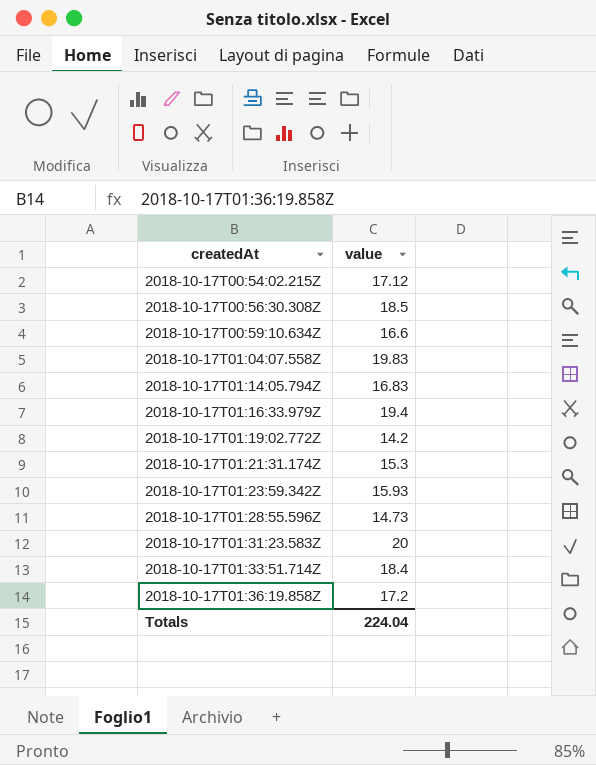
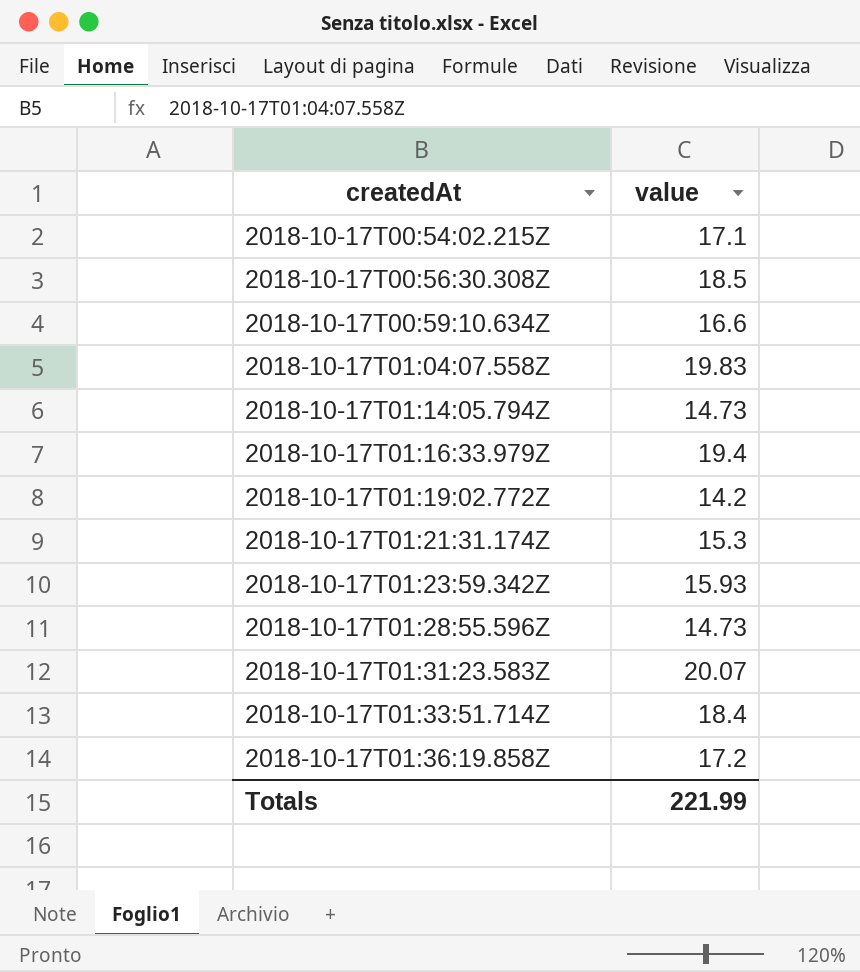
2018-10-17T00:54:02.215Z | value: 17.12 -> 17.1
2018-10-17T01:14:05.794Z | value: 16.83 -> 14.73
2018-10-17T01:31:23.583Z | value: 20 -> 20.07
Totals | value: 224.04 -> 221.99

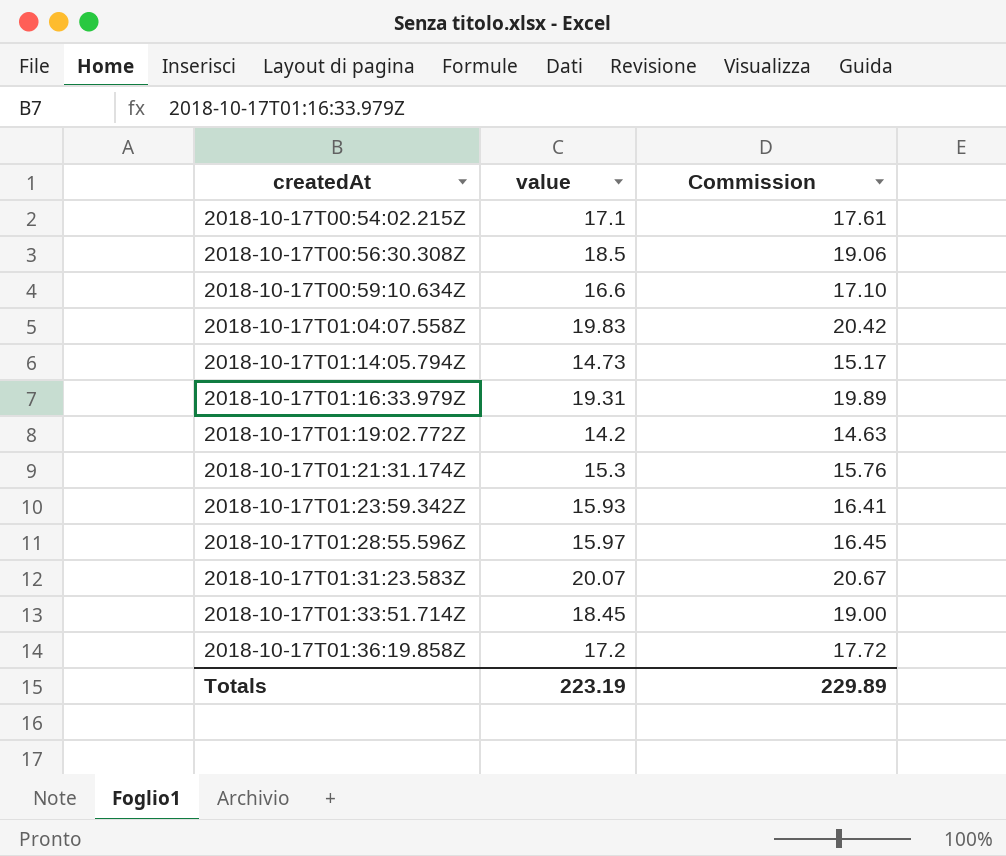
column Commission | formula: none -> [value] * 1.03
2018-10-17T01:16:33.979Z | value: 19.4 -> 19.31
2018-10-17T01:28:55.596Z | value: 14.73 -> 15.97
2018-10-17T01:33:51.714Z | value: 18.4 -> 18.45
Totals | value: 221.99 -> 223.19

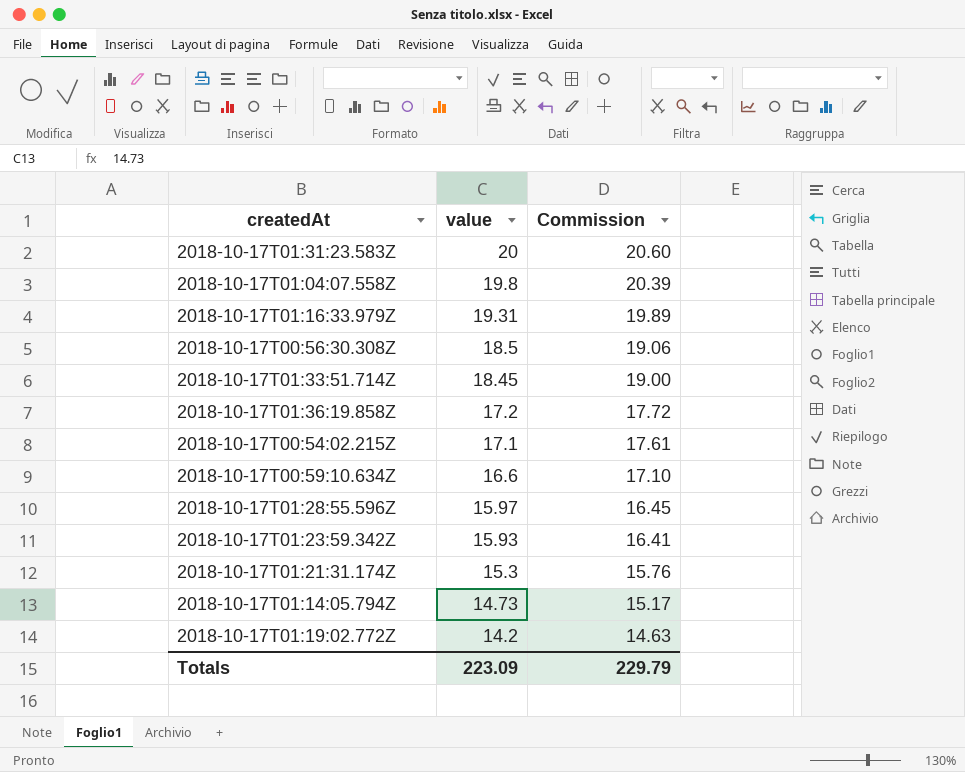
row order: createdAt ascending -> value descending
2018-10-17T01:31:23.583Z | value: 20.07 -> 20
2018-10-17T01:31:23.583Z | Commission: 20.67 -> 20.60
2018-10-17T01:04:07.558Z | value: 19.83 -> 19.8
2018-10-17T01:04:07.558Z | Commission: 20.42 -> 20.39
Totals | value: 223.19 -> 223.09
Totals | Commission: 229.89 -> 229.79

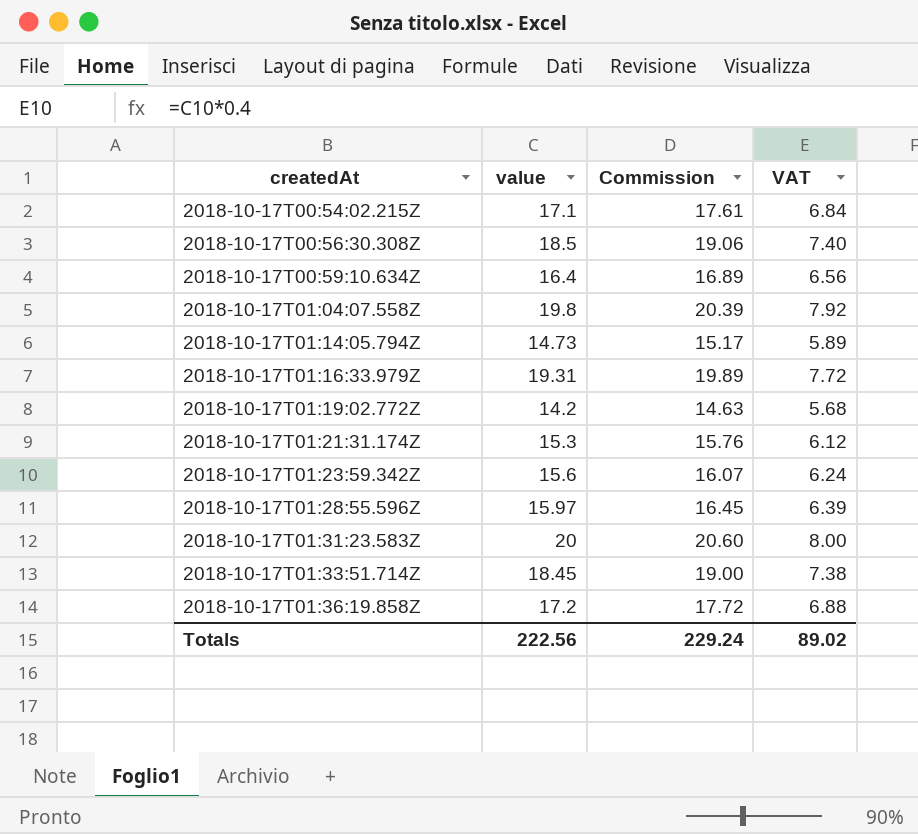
row order: value descending -> createdAt ascending
column VAT | formula: none -> [value] * 0.4
2018-10-17T00:59:10.634Z | value: 16.6 -> 16.4
2018-10-17T00:59:10.634Z | Commission: 17.10 -> 16.89
2018-10-17T01:23:59.342Z | value: 15.93 -> 15.6
2018-10-17T01:23:59.342Z | Commission: 16.41 -> 16.07
Totals | value: 223.09 -> 222.56
Totals | Commission: 229.79 -> 229.24

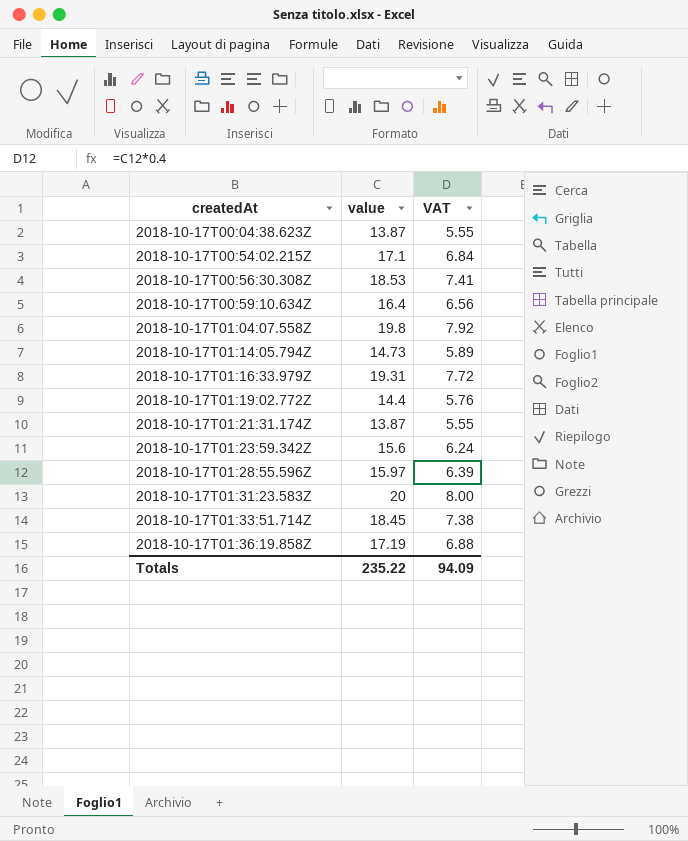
column Commission | formula: [value] * 1.03 -> none
row 2018-10-17T00:04:38.623Z: none -> 13.87 | 5.55
2018-10-17T00:56:30.308Z | value: 18.5 -> 18.53
2018-10-17T00:56:30.308Z | VAT: 7.40 -> 7.41
2018-10-17T01:19:02.772Z | value: 14.2 -> 14.4
2018-10-17T01:19:02.772Z | VAT: 5.68 -> 5.76
2018-10-17T01:21:31.174Z | value: 15.3 -> 13.87
2018-10-17T01:21:31.174Z | VAT: 6.12 -> 5.55
2018-10-17T01:36:19.858Z | value: 17.2 -> 17.19
Totals | value: 222.56 -> 235.22
Totals | VAT: 89.02 -> 94.09

